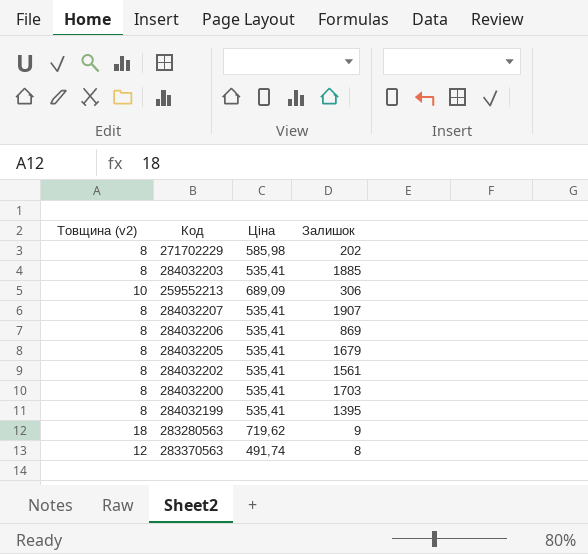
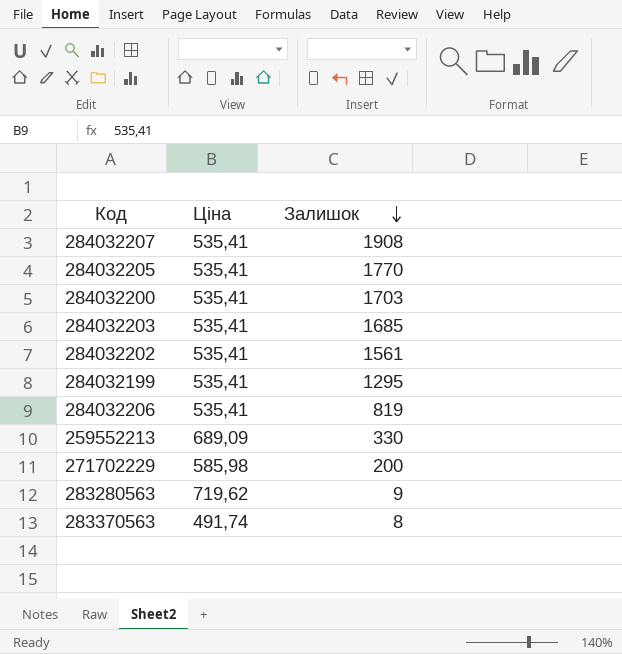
row order: none -> Залишок descending
column Товщина (v2) | position: 1 -> none
284032207 | Залишок: 1907 -> 1908
284032205 | Залишок: 1679 -> 1770
284032203 | Залишок: 1885 -> 1685
284032199 | Залишок: 1395 -> 1295
284032206 | Залишок: 869 -> 819
259552213 | Залишок: 306 -> 330
271702229 | Залишок: 202 -> 200

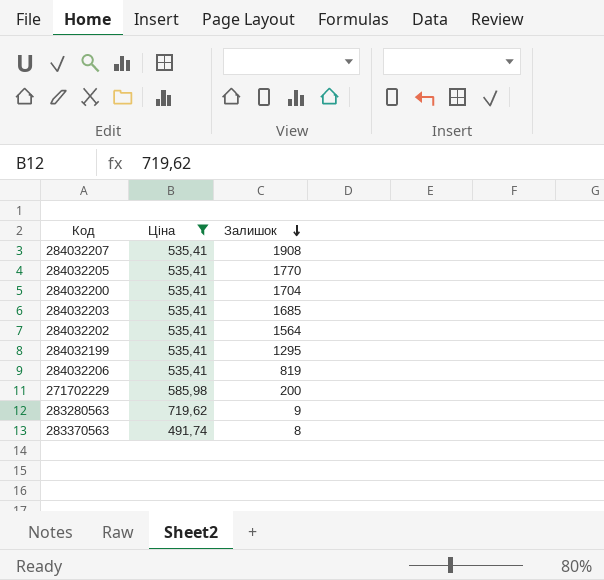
filter: none -> Ціна != 689,09
284032200 | Залишок: 1703 -> 1704
284032202 | Залишок: 1561 -> 1564

